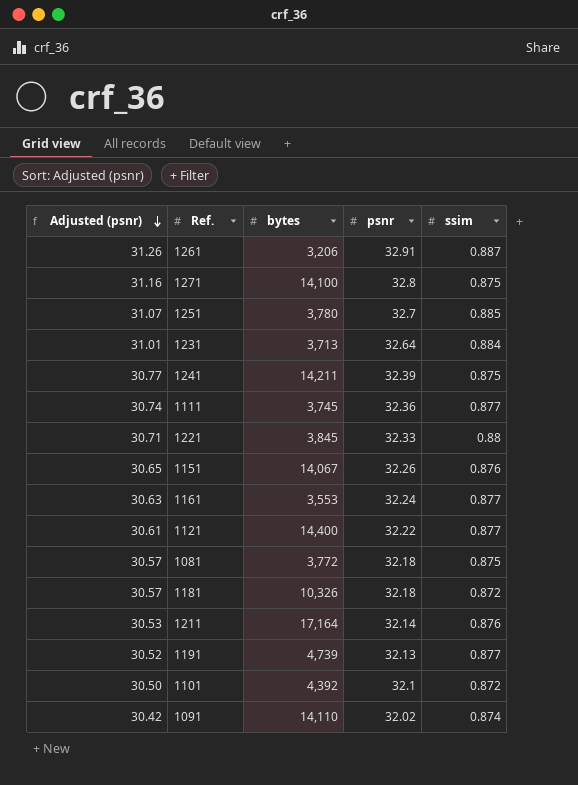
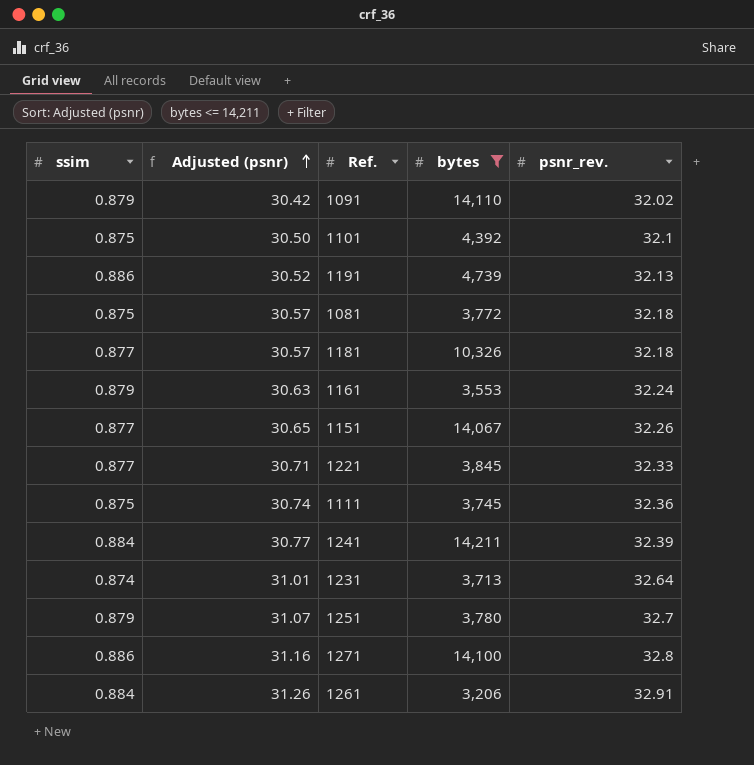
filter: none -> bytes <= 14,211
row order: Adjusted (psnr) descending -> Adjusted (psnr) ascending
column ssim | position: 5 -> 1
column name: psnr -> psnr_rev.
1091 | ssim: 0.874 -> 0.879
1101 | ssim: 0.872 -> 0.875
1191 | ssim: 0.877 -> 0.886
1181 | ssim: 0.872 -> 0.877
1161 | ssim: 0.877 -> 0.879
1151 | ssim: 0.876 -> 0.877
1221 | ssim: 0.88 -> 0.877
1111 | ssim: 0.877 -> 0.875
1241 | ssim: 0.875 -> 0.884
1231 | ssim: 0.884 -> 0.874
1251 | ssim: 0.885 -> 0.879
1271 | ssim: 0.875 -> 0.886
1261 | ssim: 0.887 -> 0.884

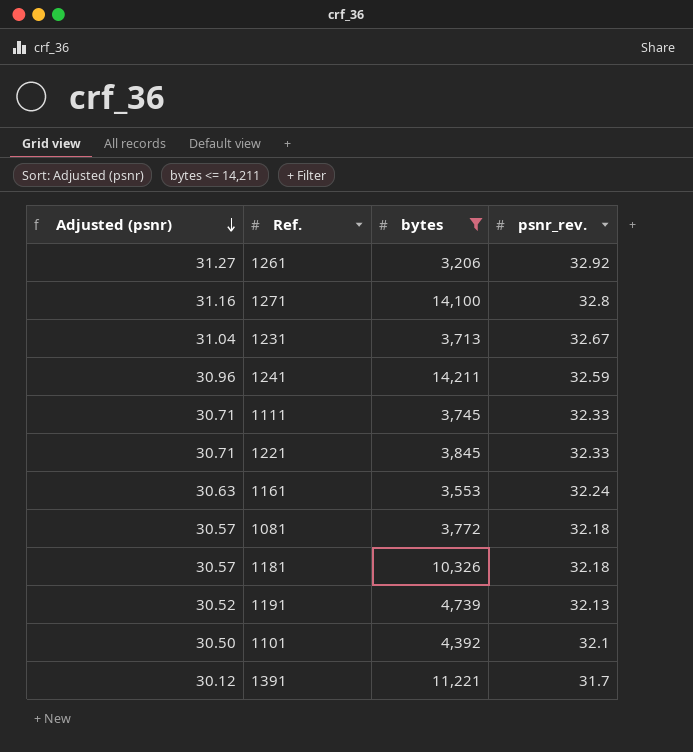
row order: Adjusted (psnr) ascending -> Adjusted (psnr) descending
column ssim | position: 1 -> none
row 1091: 0.879 | 30.42 | 14,110 | 32.02 -> none
row 1151: 0.877 | 30.65 | 14,067 | 32.26 -> none
row 1251: 0.879 | 31.07 | 3,780 | 32.7 -> none
1261 | Adjusted (psnr): 31.26 -> 31.27
1261 | psnr_rev.: 32.91 -> 32.92
1231 | Adjusted (psnr): 31.01 -> 31.04
1231 | psnr_rev.: 32.64 -> 32.67
1241 | Adjusted (psnr): 30.77 -> 30.96
1241 | psnr_rev.: 32.39 -> 32.59
1111 | Adjusted (psnr): 30.74 -> 30.71
1111 | psnr_rev.: 32.36 -> 32.33
row 1391: none -> 30.12 | 11,221 | 31.7

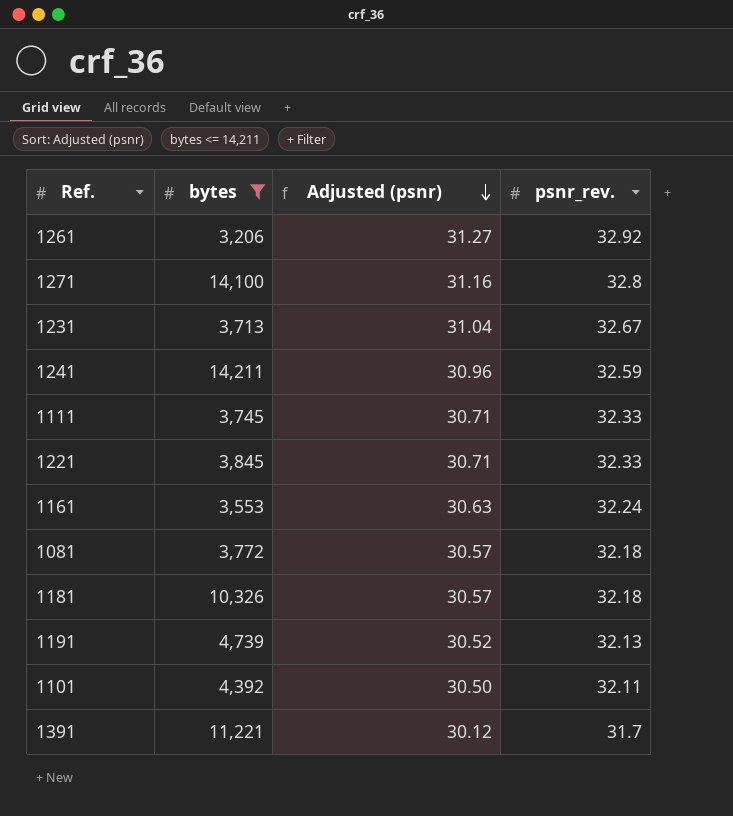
column Adjusted (psnr) | position: 1 -> 3
1101 | psnr_rev.: 32.1 -> 32.11

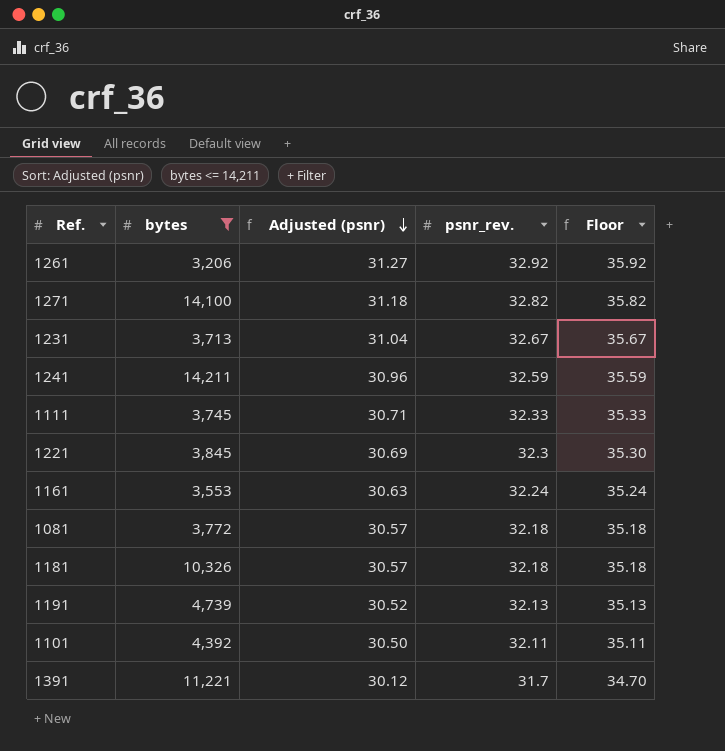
column Floor | formula: none -> [psnr_rev.] + 3
1271 | Adjusted (psnr): 31.16 -> 31.18
1271 | psnr_rev.: 32.8 -> 32.82
1221 | Adjusted (psnr): 30.71 -> 30.69
1221 | psnr_rev.: 32.33 -> 32.3

